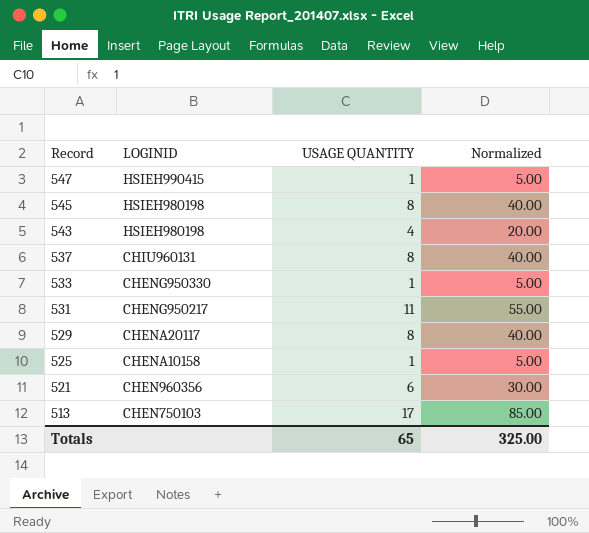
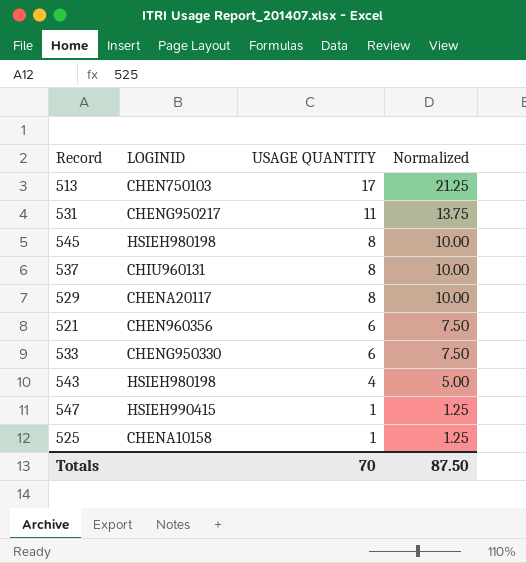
row order: Record descending -> USAGE QUANTITY descending
column Normalized | formula: [USAGE QUANTITY] * 5 -> [USAGE QUANTITY] * 1.25
533 | USAGE QUANTITY: 1 -> 6
Totals | USAGE QUANTITY: 65 -> 70
Totals | Normalized: 325.00 -> 87.50

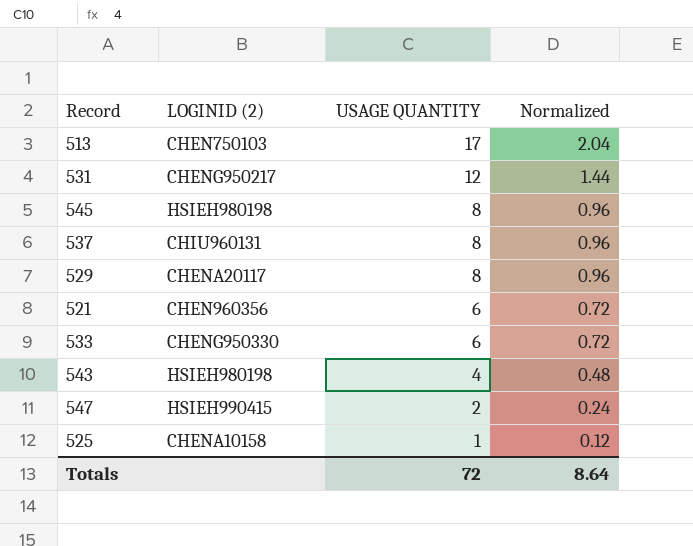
column name: LOGINID -> LOGINID (2)
column Normalized | formula: [USAGE QUANTITY] * 1.25 -> [USAGE QUANTITY] * 0.12
531 | USAGE QUANTITY: 11 -> 12
547 | USAGE QUANTITY: 1 -> 2
Totals | USAGE QUANTITY: 70 -> 72
Totals | Normalized: 87.50 -> 8.64

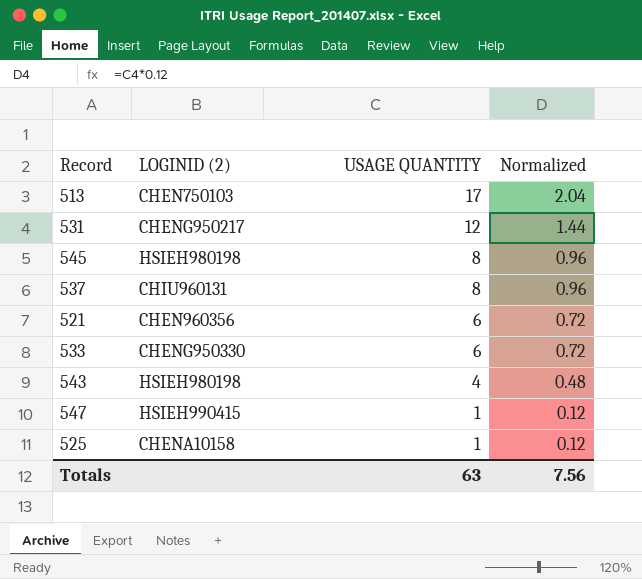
row 529: CHENA20117 | 8 | 0.96 -> none
547 | USAGE QUANTITY: 2 -> 1
547 | Normalized: 0.24 -> 0.12
Totals | USAGE QUANTITY: 72 -> 63
Totals | Normalized: 8.64 -> 7.56

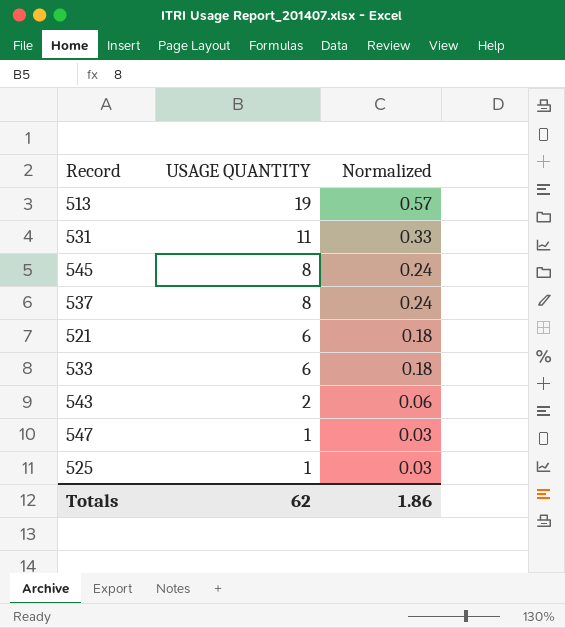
column LOGINID (2) | position: 2 -> none
column Normalized | formula: [USAGE QUANTITY] * 0.12 -> [USAGE QUANTITY] * 0.03
513 | USAGE QUANTITY: 17 -> 19
531 | USAGE QUANTITY: 12 -> 11
543 | USAGE QUANTITY: 4 -> 2
Totals | USAGE QUANTITY: 63 -> 62
Totals | Normalized: 7.56 -> 1.86

